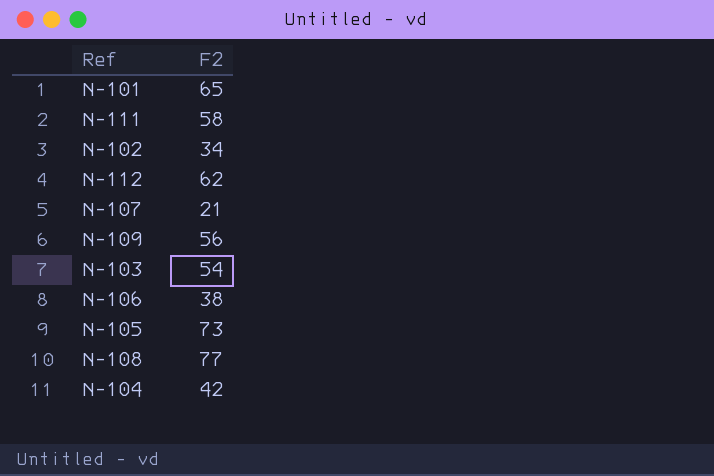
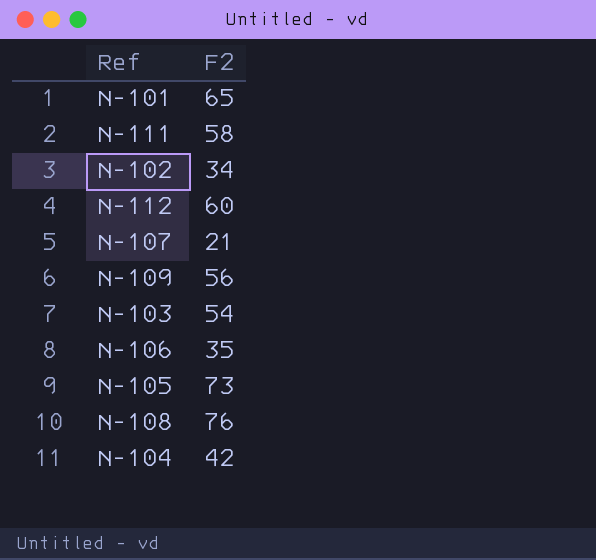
N-112 | F2: 62 -> 60
N-106 | F2: 38 -> 35
N-108 | F2: 77 -> 76

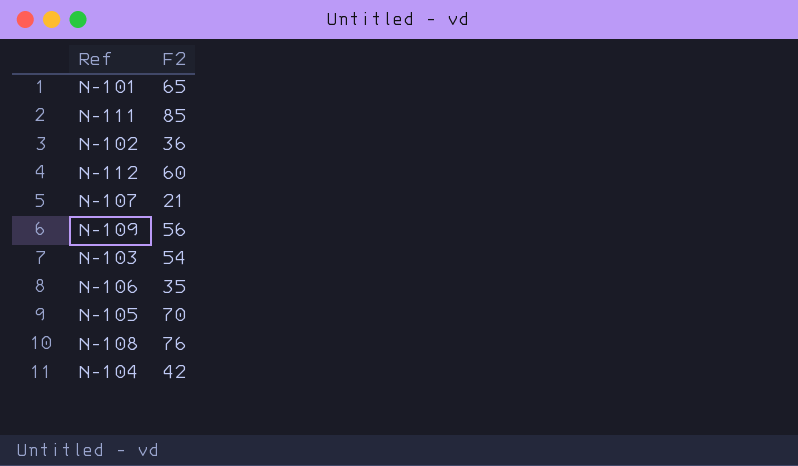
N-111 | F2: 58 -> 85
N-102 | F2: 34 -> 36
N-105 | F2: 73 -> 70

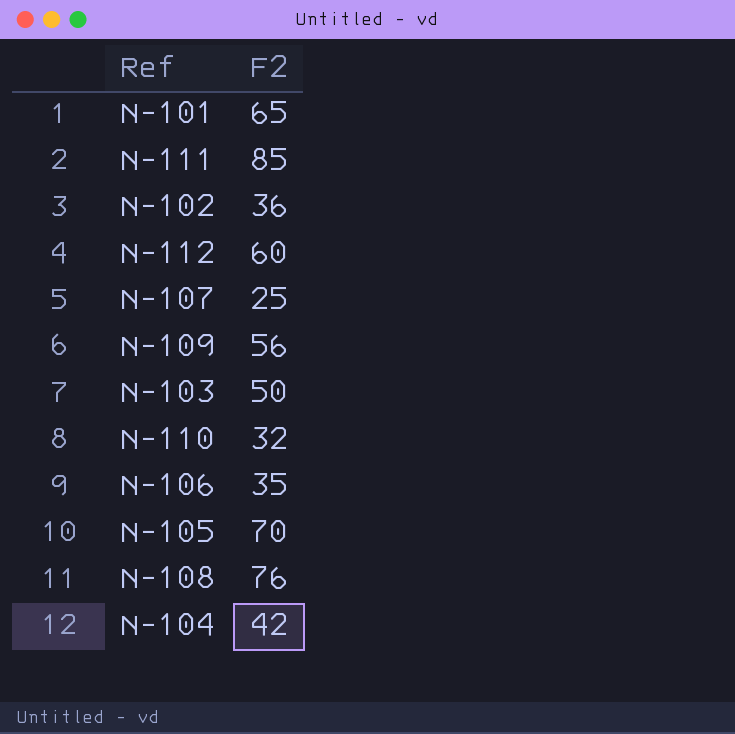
N-107 | F2: 21 -> 25
N-103 | F2: 54 -> 50
row N-110: none -> 32

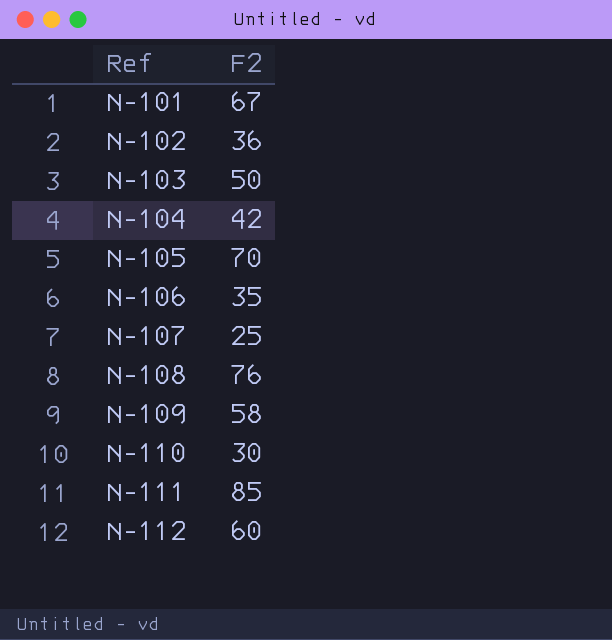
row order: none -> Ref ascending
N-101 | F2: 65 -> 67
N-109 | F2: 56 -> 58
N-110 | F2: 32 -> 30

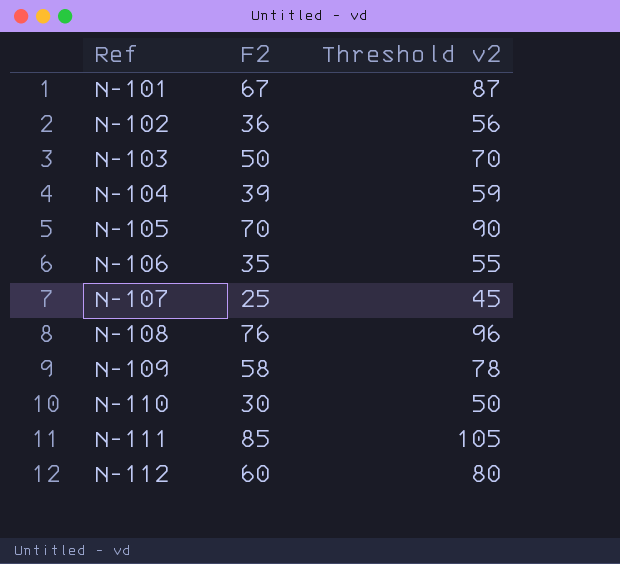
column Threshold v2 | formula: none -> [F2] + 20
N-104 | F2: 42 -> 39

